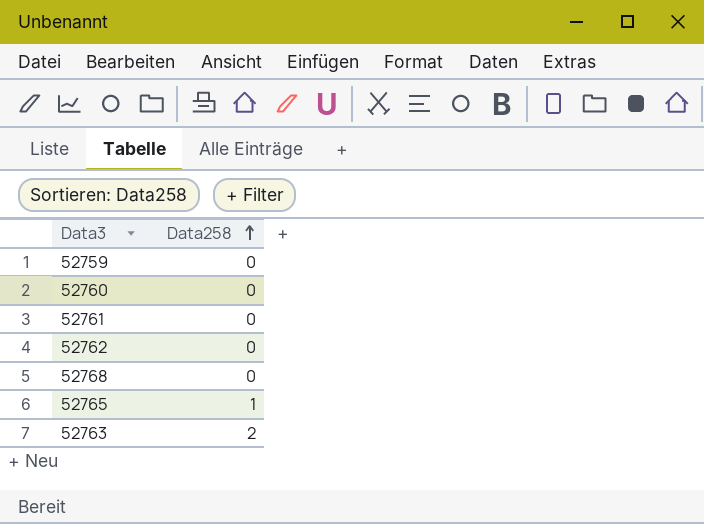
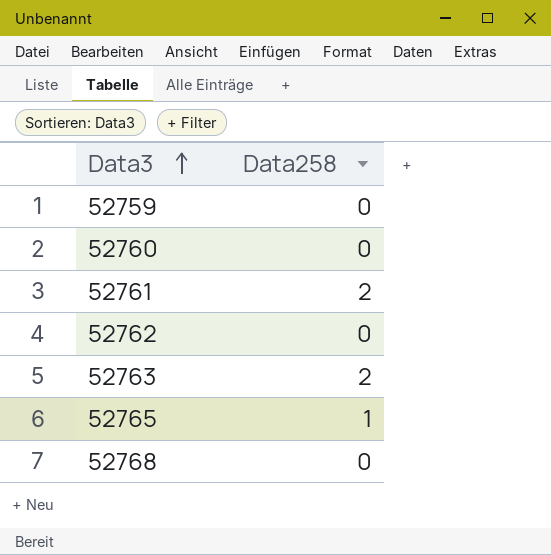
row order: Data258 ascending -> Data3 ascending
52761 | Data258: 0 -> 2

